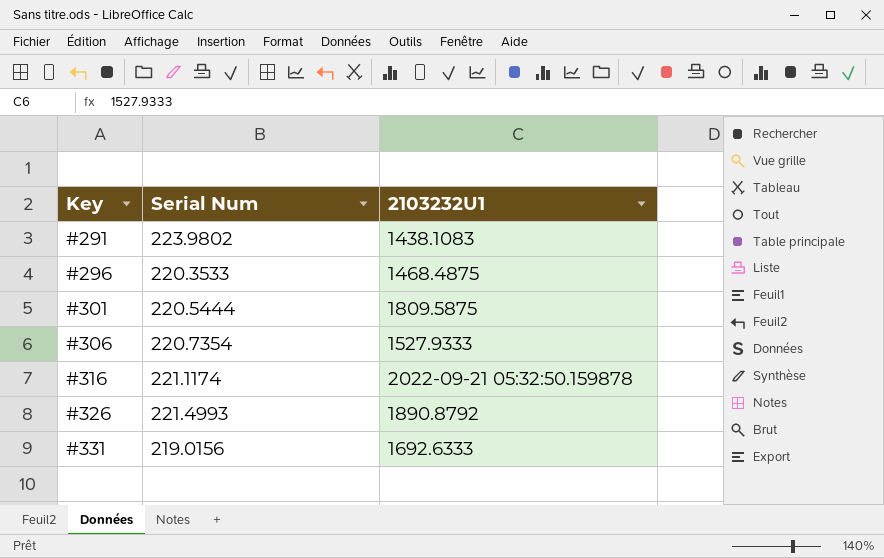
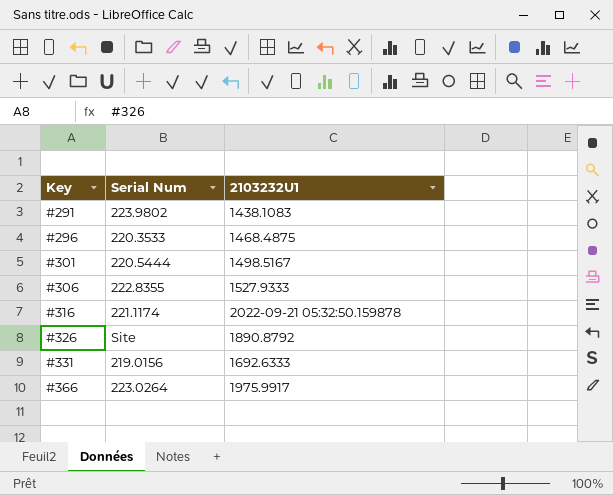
#301 | 2103232U1: 1809.5875 -> 1498.5167
#306 | Serial Num: 220.7354 -> 222.8355
#326 | Serial Num: 221.4993 -> Site
row #366: none -> 223.0264 | 1975.9917

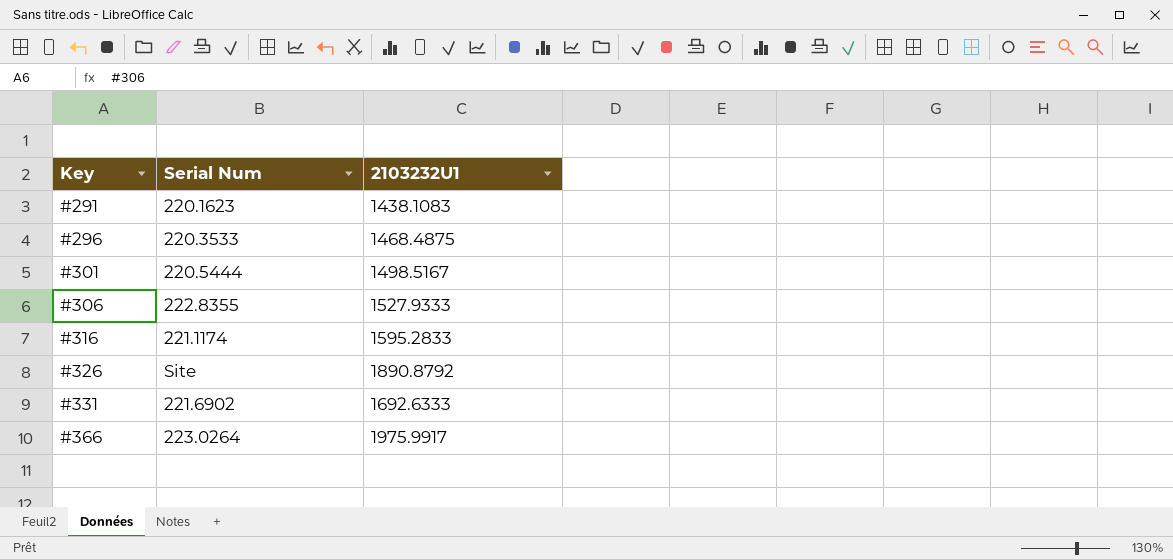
#291 | Serial Num: 223.9802 -> 220.1623
#316 | 2103232U1: 2022-09-21 05:32:50.159878 -> 1595.2833
#331 | Serial Num: 219.0156 -> 221.6902

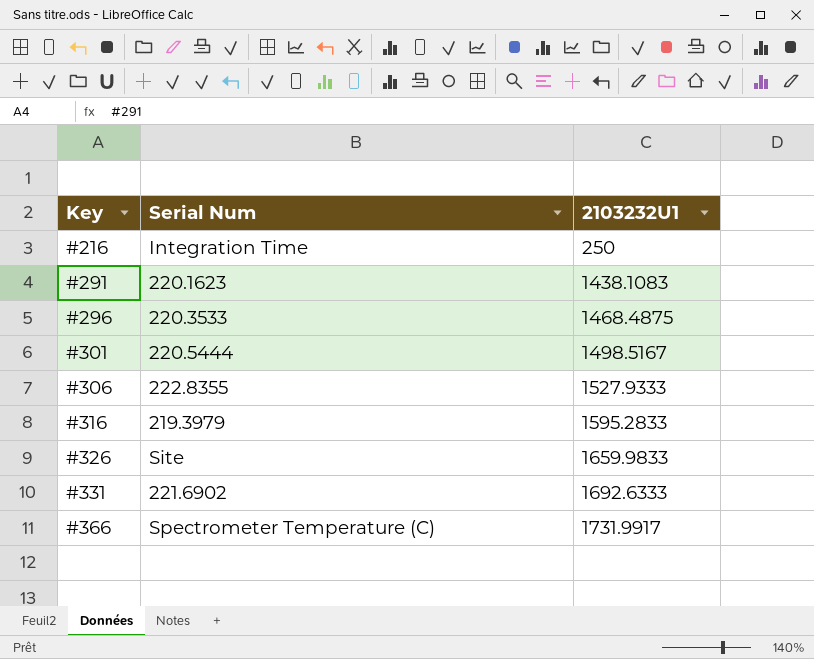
row #216: none -> Integration Time | 250
#316 | Serial Num: 221.1174 -> 219.3979
#326 | 2103232U1: 1890.8792 -> 1659.9833
#366 | Serial Num: 223.0264 -> Spectrometer Temperature (C)
#366 | 2103232U1: 1975.9917 -> 1731.9917

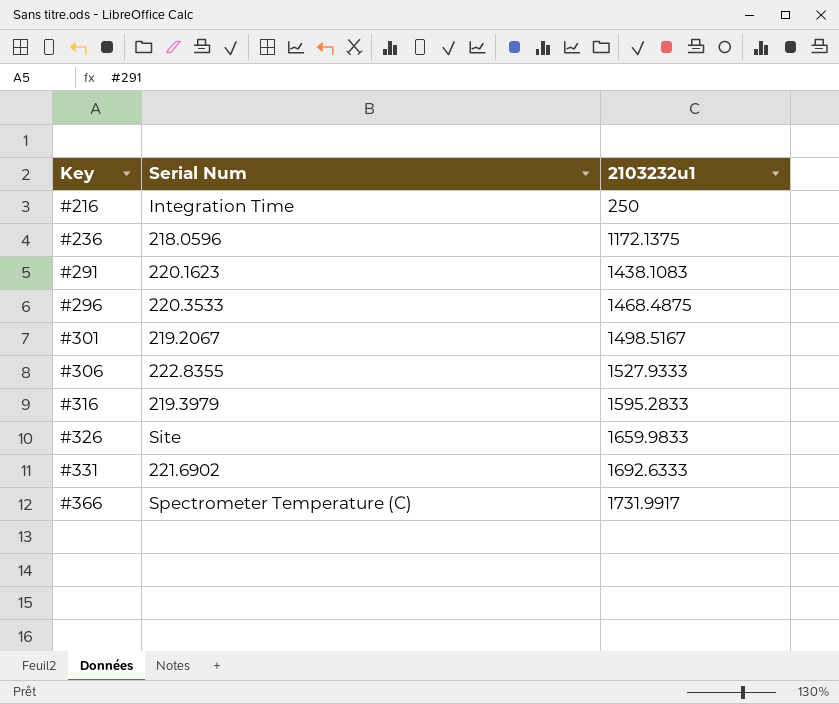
column name: 2103232U1 -> 2103232u1
row #236: none -> 218.0596 | 1172.1375
#301 | Serial Num: 220.5444 -> 219.2067

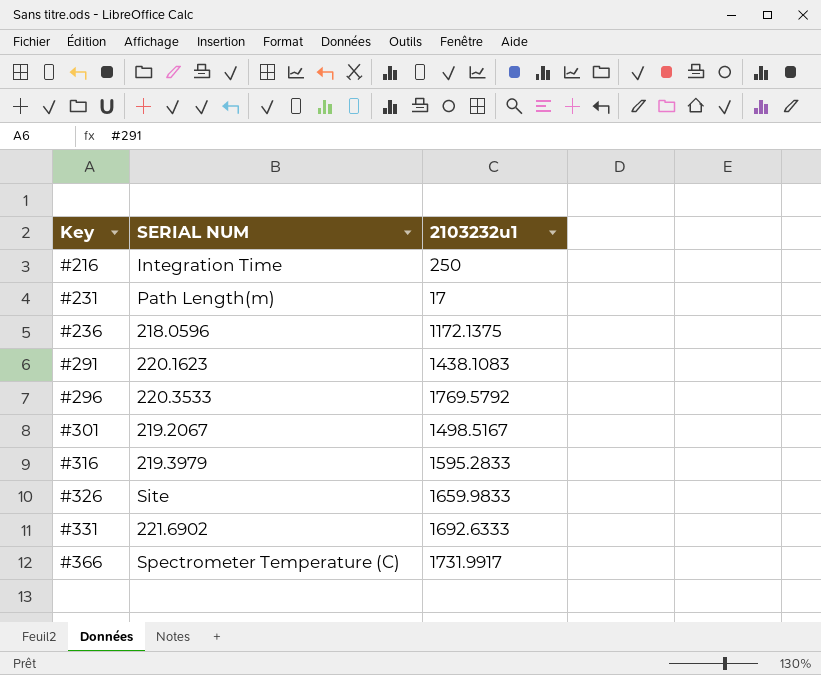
column name: Serial Num -> SERIAL NUM
row #306: 222.8355 | 1527.9333 -> none
row #231: none -> Path Length(m) | 17
#296 | 2103232u1: 1468.4875 -> 1769.5792

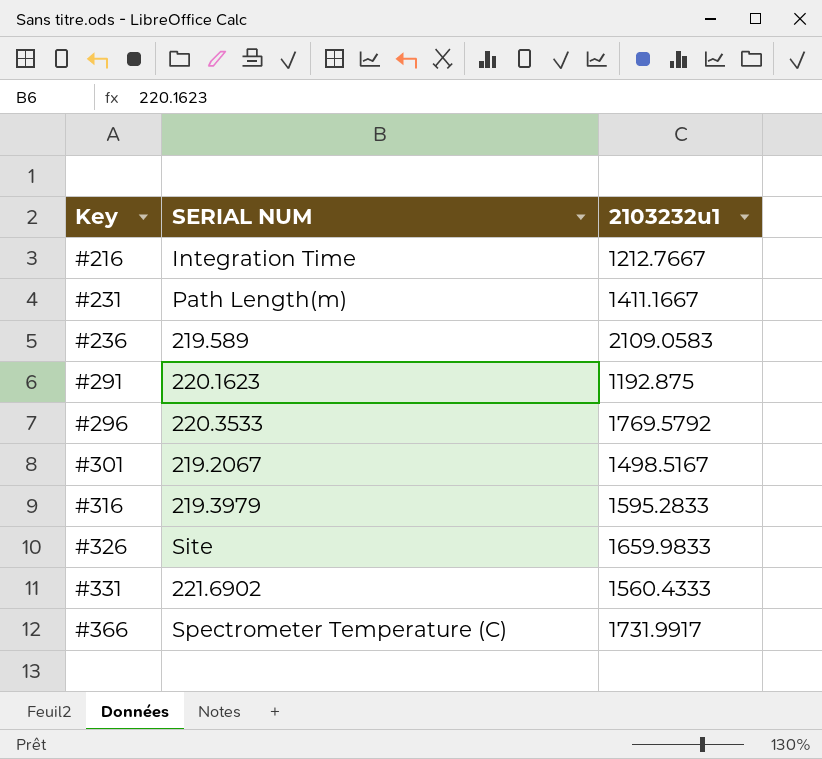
#216 | 2103232u1: 250 -> 1212.7667
#231 | 2103232u1: 17 -> 1411.1667
#236 | SERIAL NUM: 218.0596 -> 219.589
#236 | 2103232u1: 1172.1375 -> 2109.0583
#291 | 2103232u1: 1438.1083 -> 1192.875
#331 | 2103232u1: 1692.6333 -> 1560.4333

